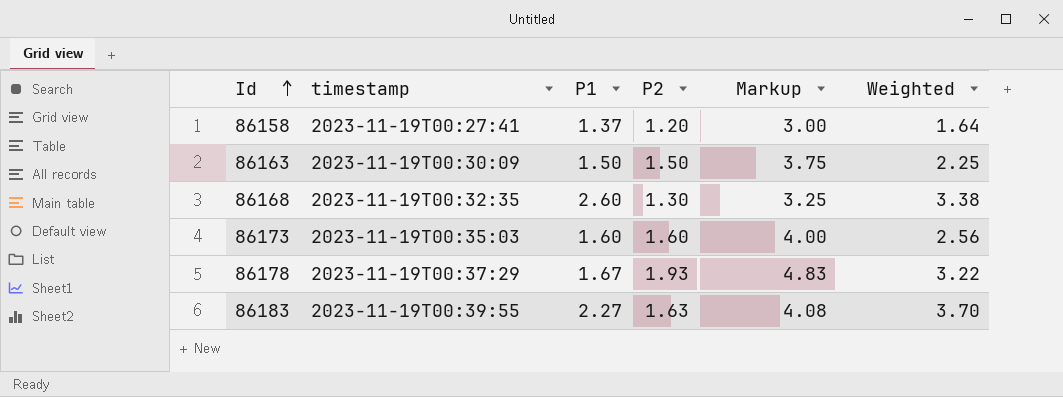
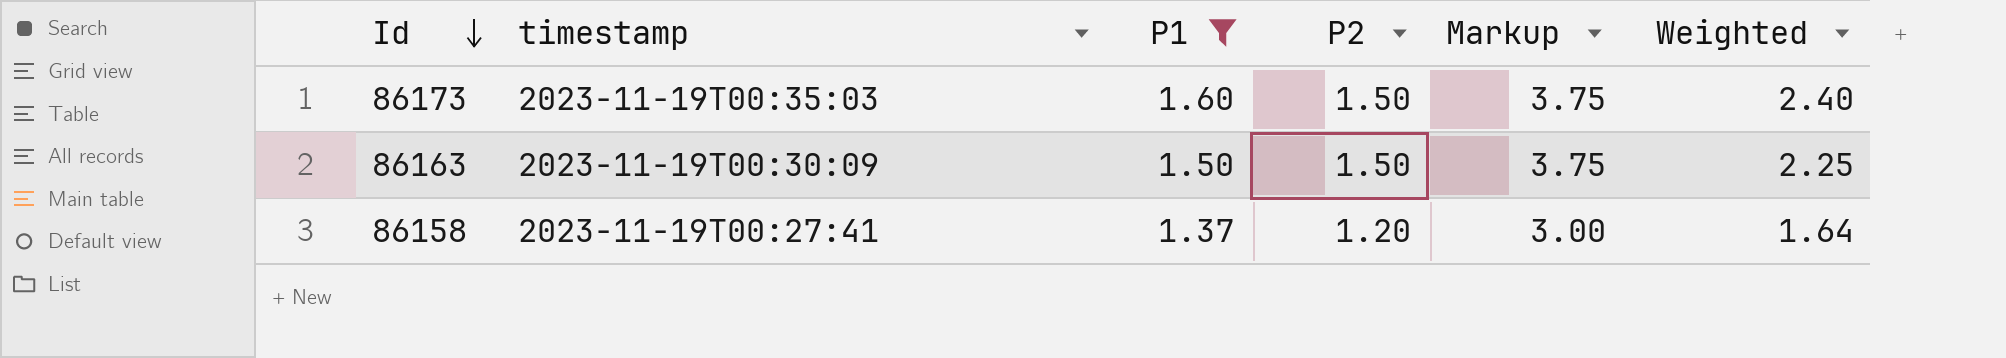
filter: none -> P1 <= 1.60
row order: Id ascending -> Id descending
86173 | P2: 1.60 -> 1.50
86173 | Markup: 4.00 -> 3.75
86173 | Weighted: 2.56 -> 2.40

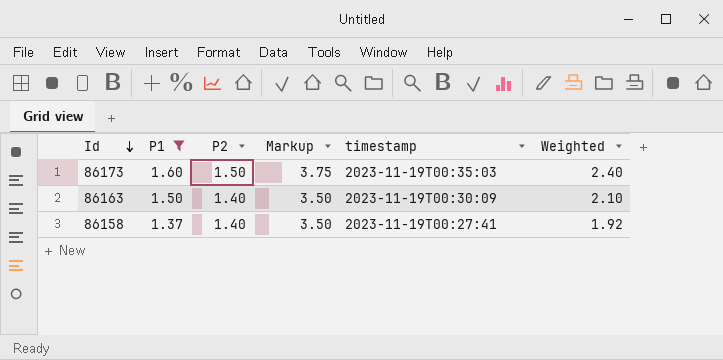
column timestamp | position: 2 -> 5
86163 | P2: 1.50 -> 1.40
86163 | Markup: 3.75 -> 3.50
86163 | Weighted: 2.25 -> 2.10
86158 | P2: 1.20 -> 1.40
86158 | Markup: 3.00 -> 3.50
86158 | Weighted: 1.64 -> 1.92

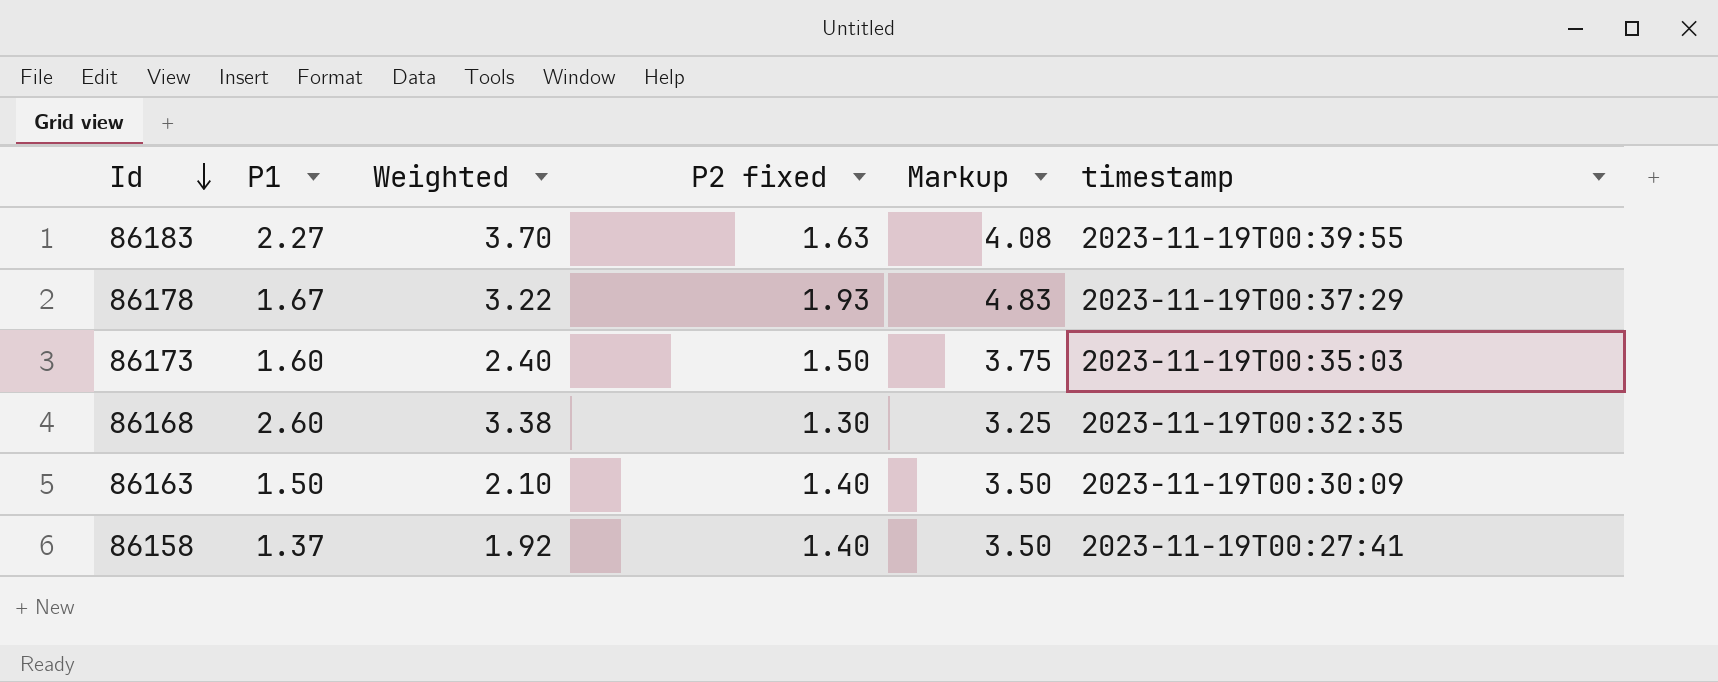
filter: P1 <= 1.60 -> none
column Weighted | position: 6 -> 3
column name: P2 -> P2 fixed

